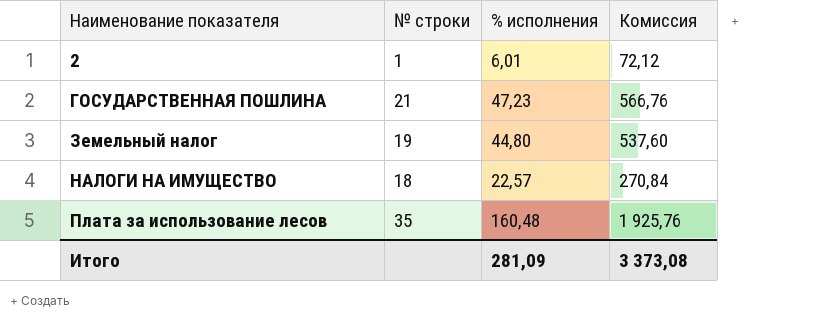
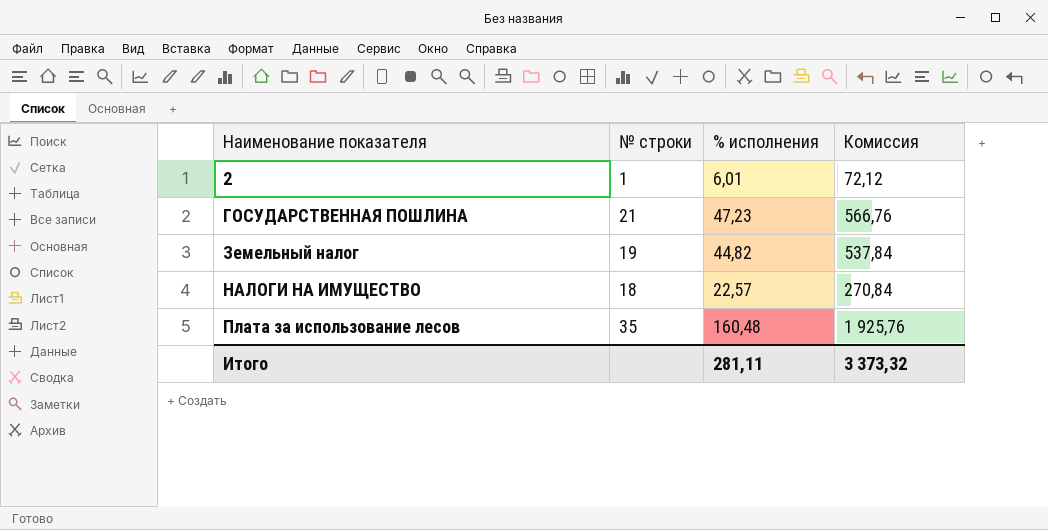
Земельный налог | % исполнения: 44,80 -> 44,82
Земельный налог | Комиссия: 537,60 -> 537,84
Итого | % исполнения: 281,09 -> 281,11
Итого | Комиссия: 3 373,08 -> 3 373,32

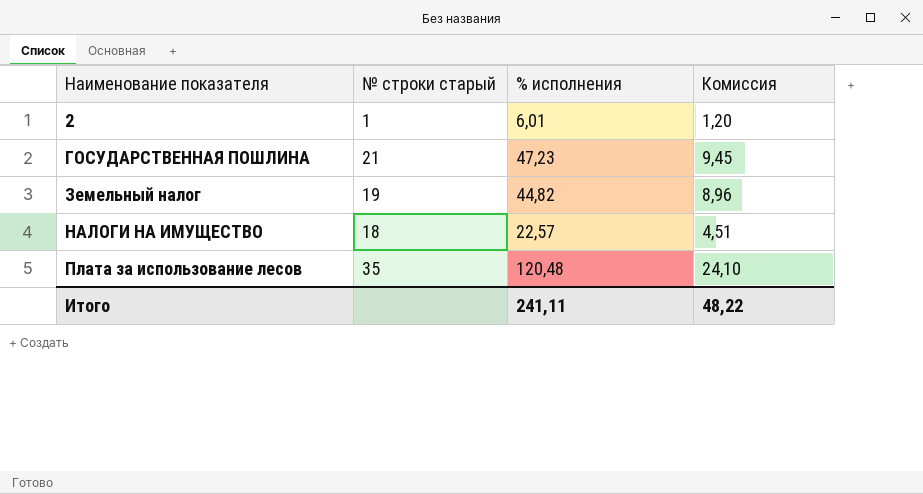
column name: № строки -> № строки старый
column Комиссия | formula: [% исполнения] * 12 -> [% исполнения] * 0,2
Плата за использование лесов | % исполнения: 160,48 -> 120,48
Итого | % исполнения: 281,11 -> 241,11
Итого | Комиссия: 3 373,32 -> 48,22

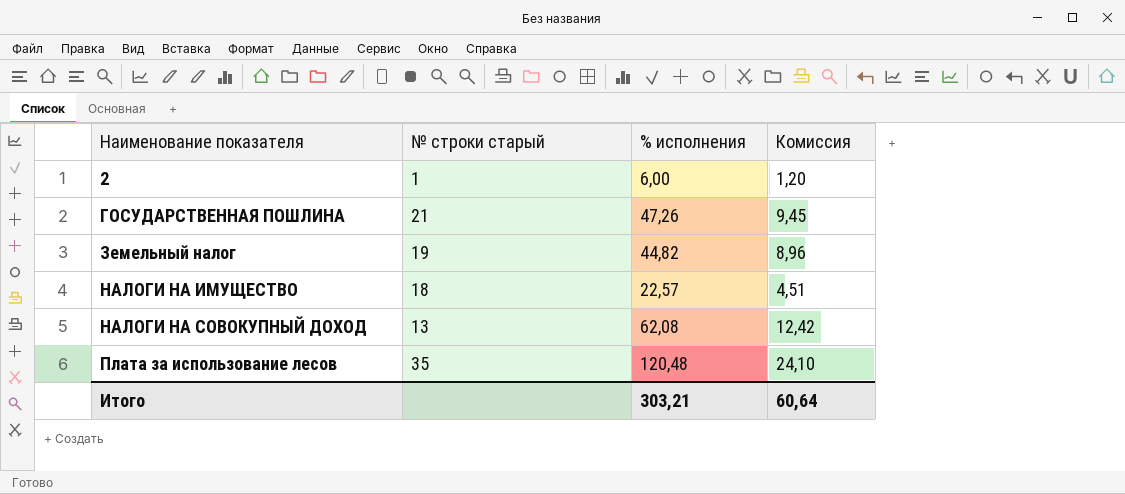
2 | % исполнения: 6,01 -> 6,00
ГОСУДАРСТВЕННАЯ ПОШЛИНА | % исполнения: 47,23 -> 47,26
row НАЛОГИ НА СОВОКУПНЫЙ ДОХОД: none -> 13 | 62,08 | 12,42
Итого | % исполнения: 241,11 -> 303,21
Итого | Комиссия: 48,22 -> 60,64

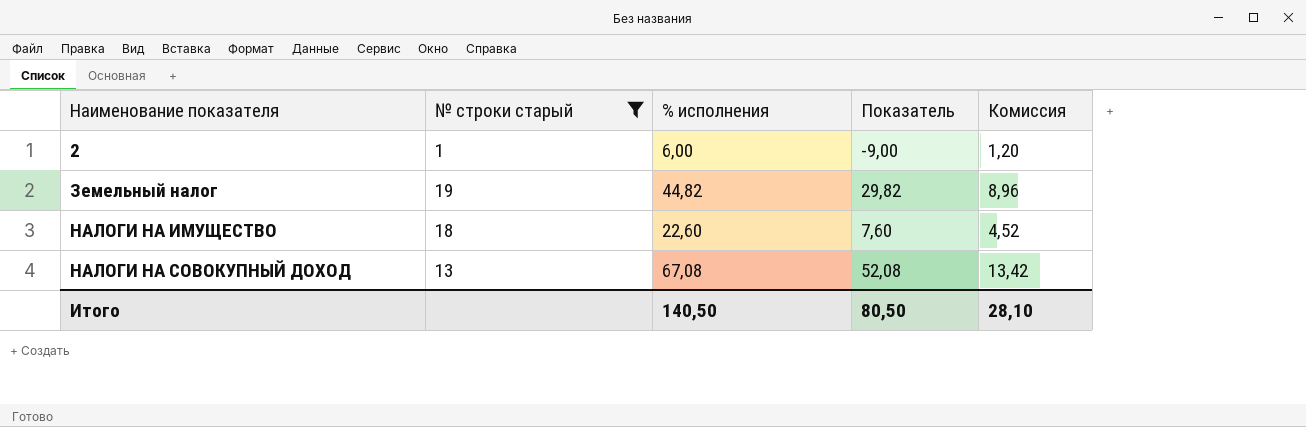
filter: none -> № строки старый <= 19
column Показатель | formula: none -> [% исполнения] - 15
НАЛОГИ НА ИМУЩЕСТВО | % исполнения: 22,57 -> 22,60
НАЛОГИ НА ИМУЩЕСТВО | Комиссия: 4,51 -> 4,52
НАЛОГИ НА СОВОКУПНЫЙ ДОХОД | % исполнения: 62,08 -> 67,08
НАЛОГИ НА СОВОКУПНЫЙ ДОХОД | Комиссия: 12,42 -> 13,42
Итого | % исполнения: 303,21 -> 140,50
Итого | Комиссия: 60,64 -> 28,10

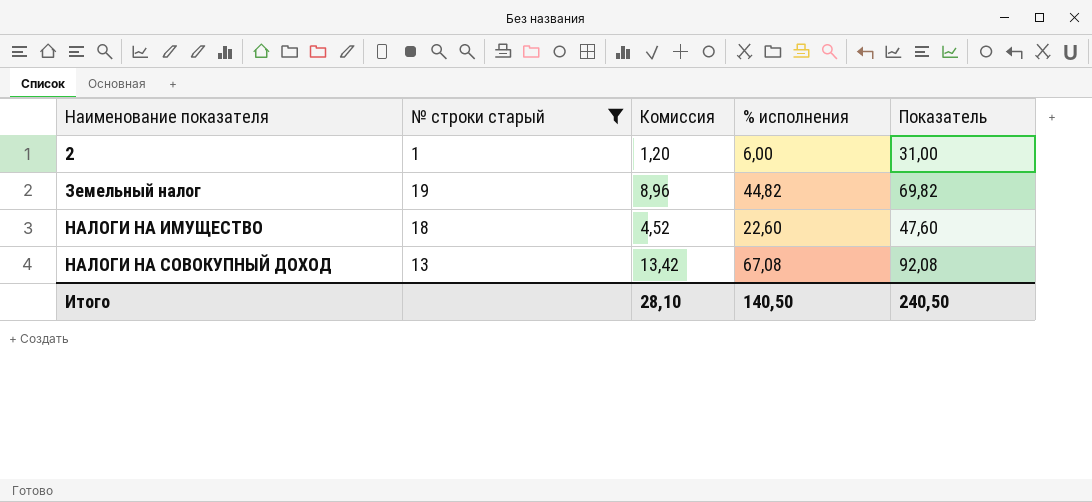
column Комиссия | position: 5 -> 3
column Показатель | formula: [% исполнения] - 15 -> [% исполнения] + 25
Итого | Показатель: 80,50 -> 240,50

